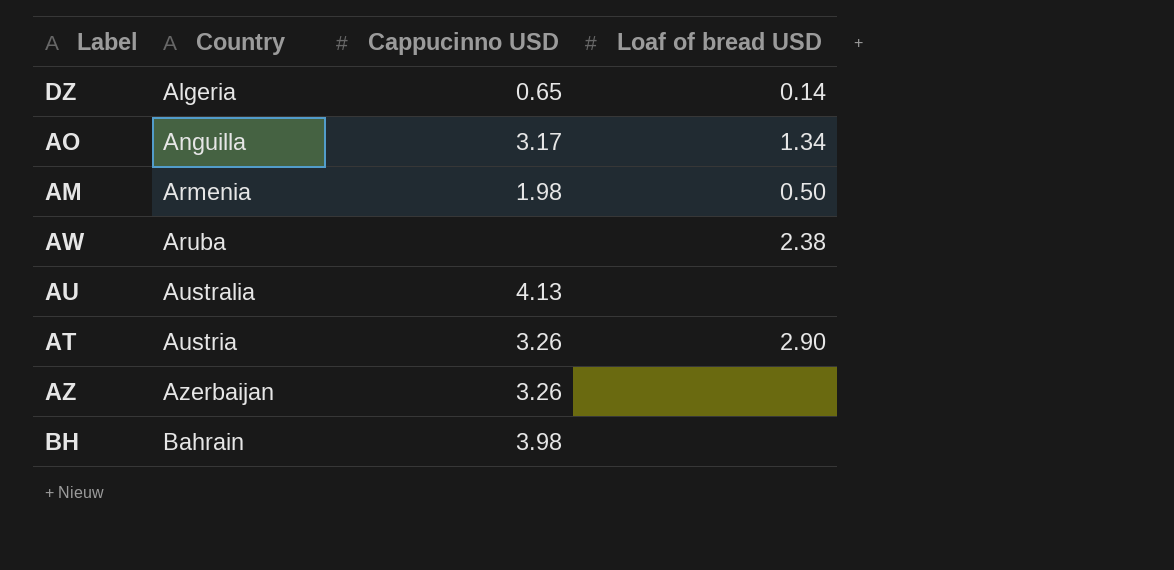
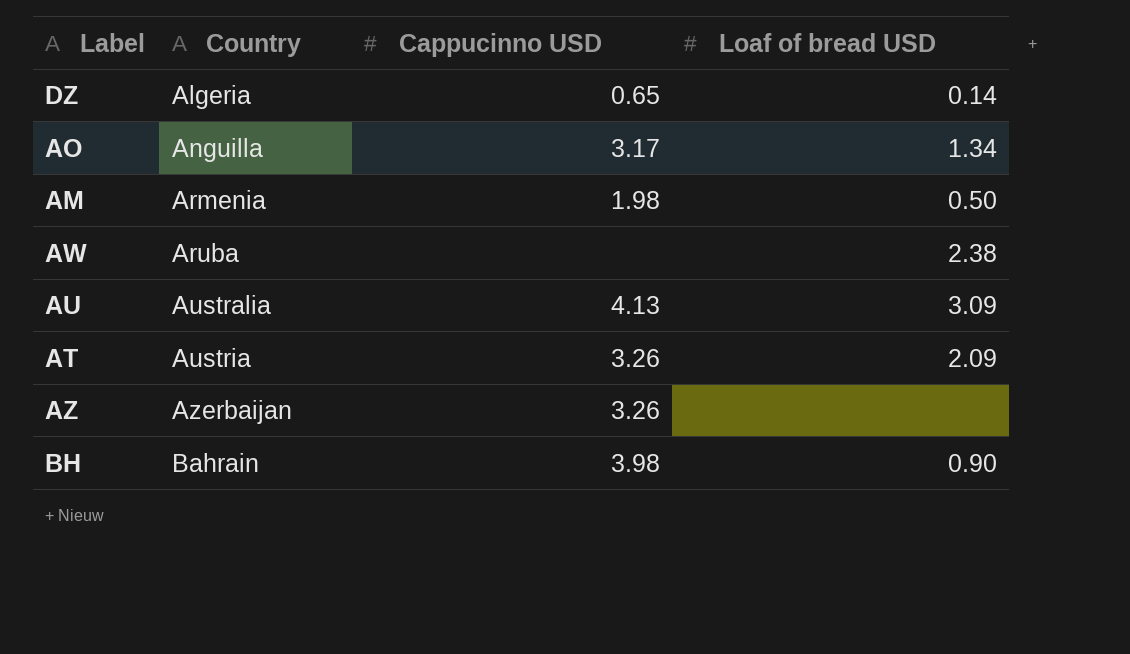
AU | Loaf of bread USD: none -> 3.09
AT | Loaf of bread USD: 2.90 -> 2.09
BH | Loaf of bread USD: none -> 0.90

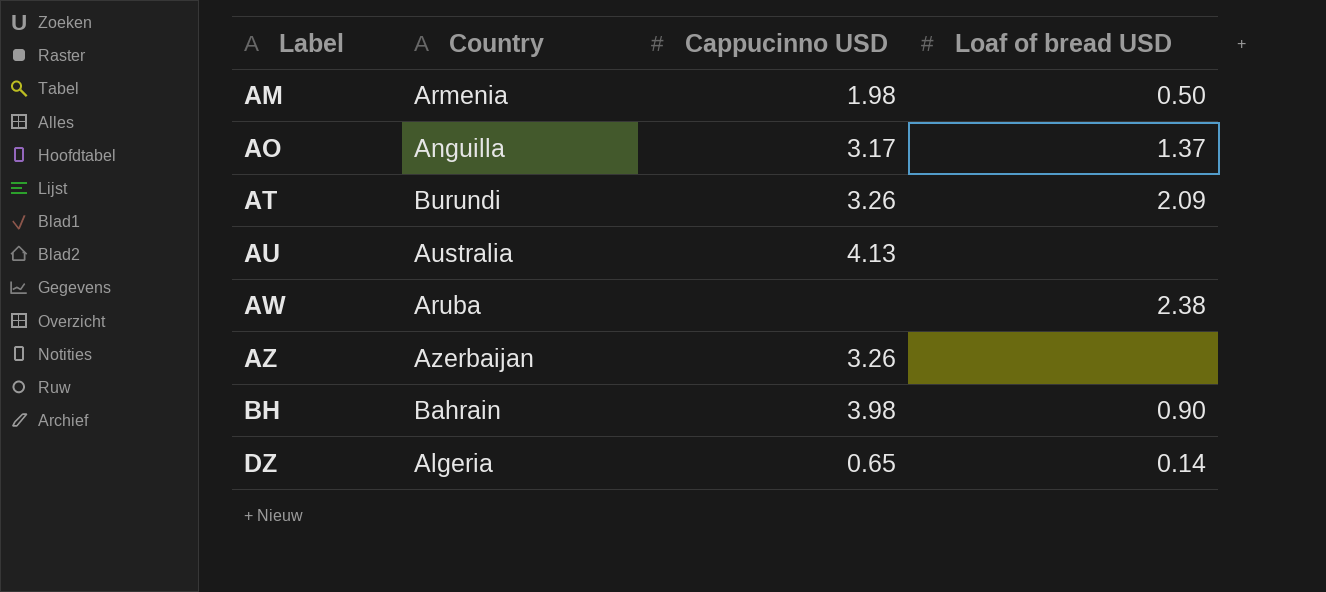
row order: Country ascending -> Label ascending
AO | Loaf of bread USD: 1.34 -> 1.37
AT | Country: Austria -> Burundi
AU | Loaf of bread USD: 3.09 -> none

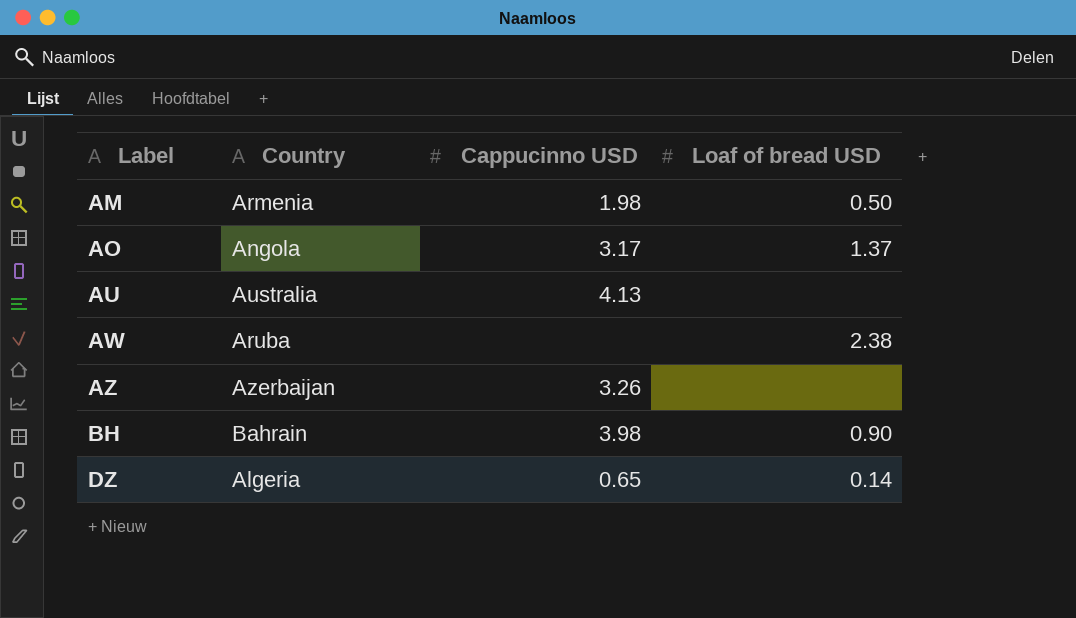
row AT: Burundi | 3.26 | 2.09 -> none
AO | Country: Anguilla -> Angola

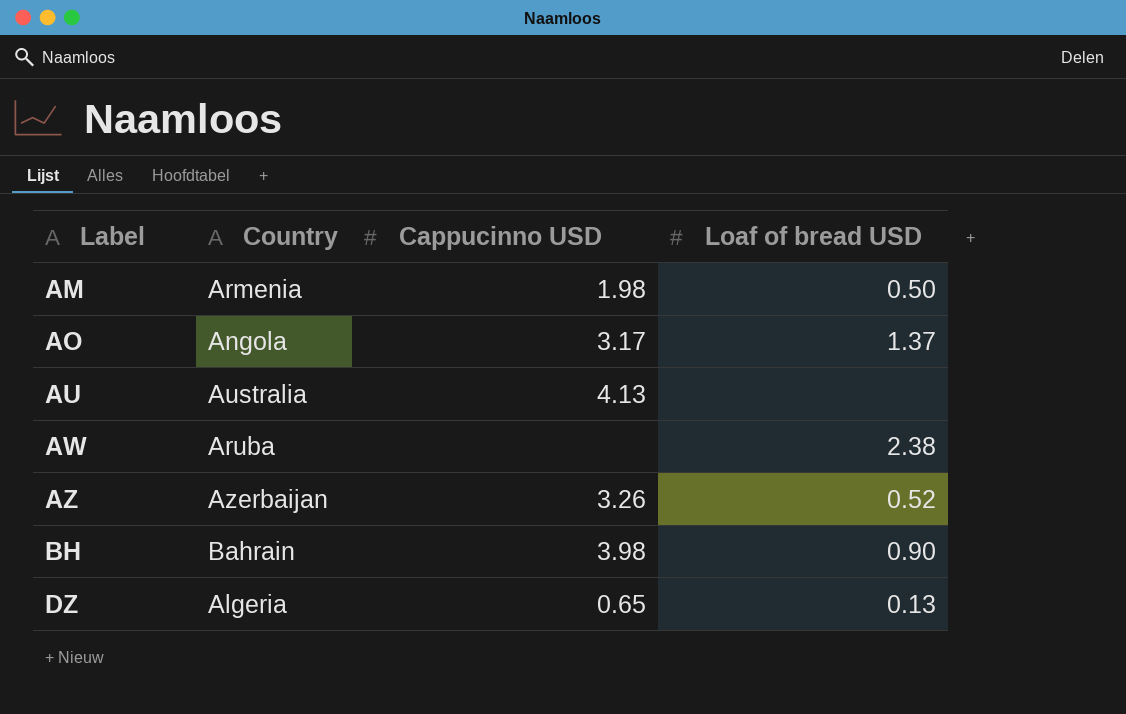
AZ | Loaf of bread USD: none -> 0.52
DZ | Loaf of bread USD: 0.14 -> 0.13

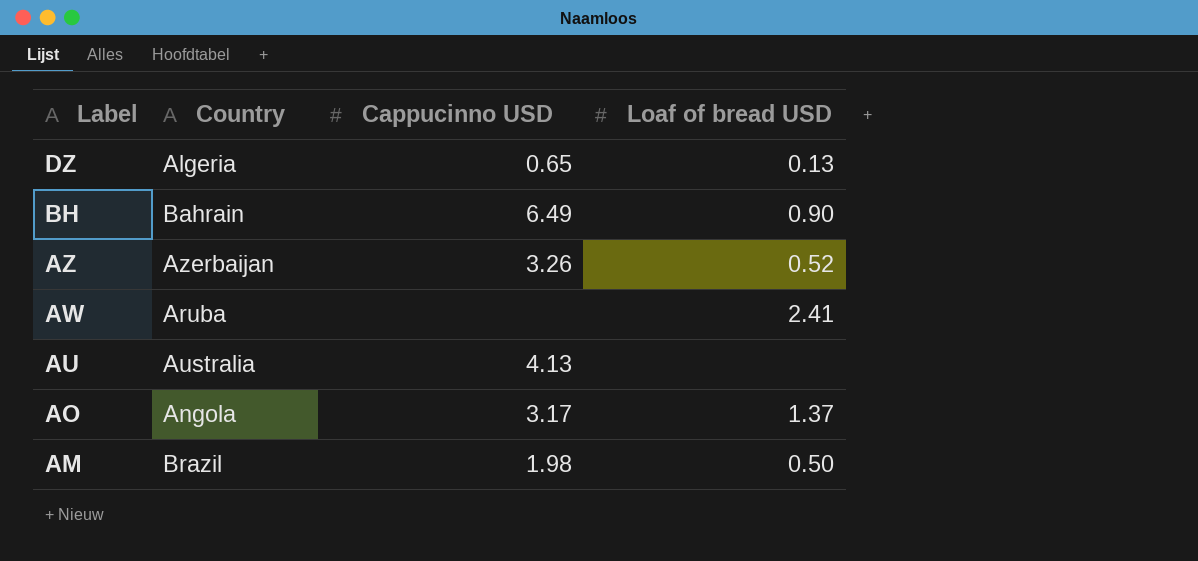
row order: Label ascending -> Label descending
BH | Cappucinno USD: 3.98 -> 6.49
AW | Loaf of bread USD: 2.38 -> 2.41
AM | Country: Armenia -> Brazil

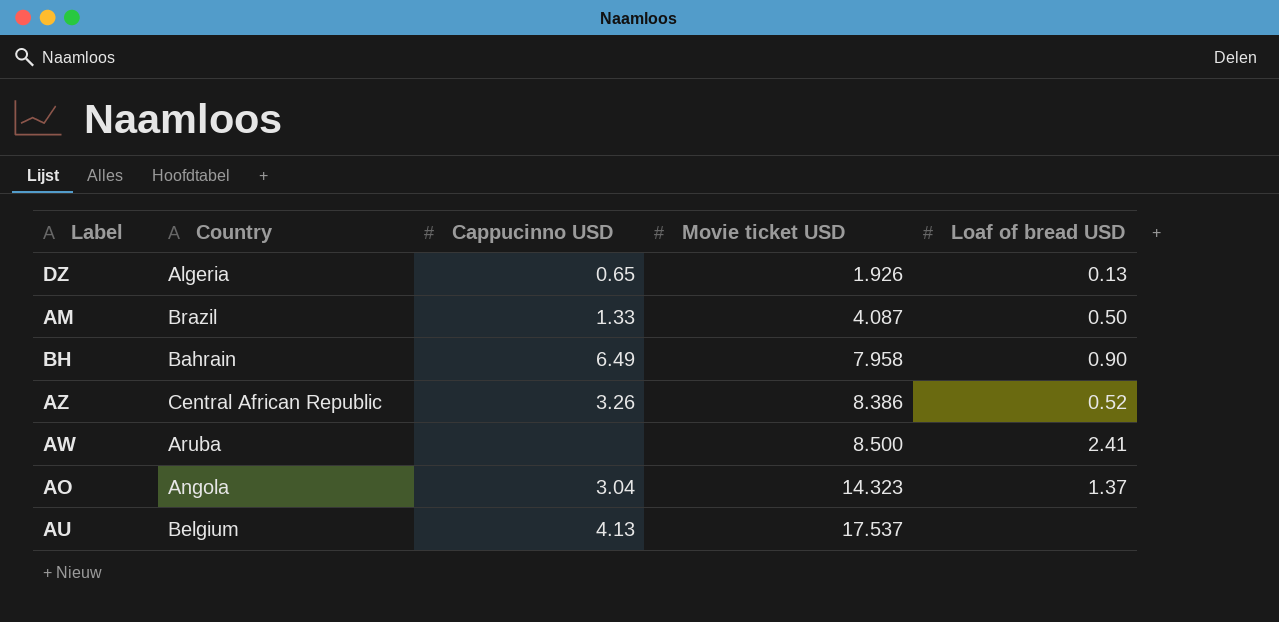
row order: Label descending -> Movie ticket USD ascending
column Movie ticket USD | position: none -> 4
AM | Cappucinno USD: 1.98 -> 1.33
AZ | Country: Azerbaijan -> Central African Republic
AO | Cappucinno USD: 3.17 -> 3.04
AU | Country: Australia -> Belgium

